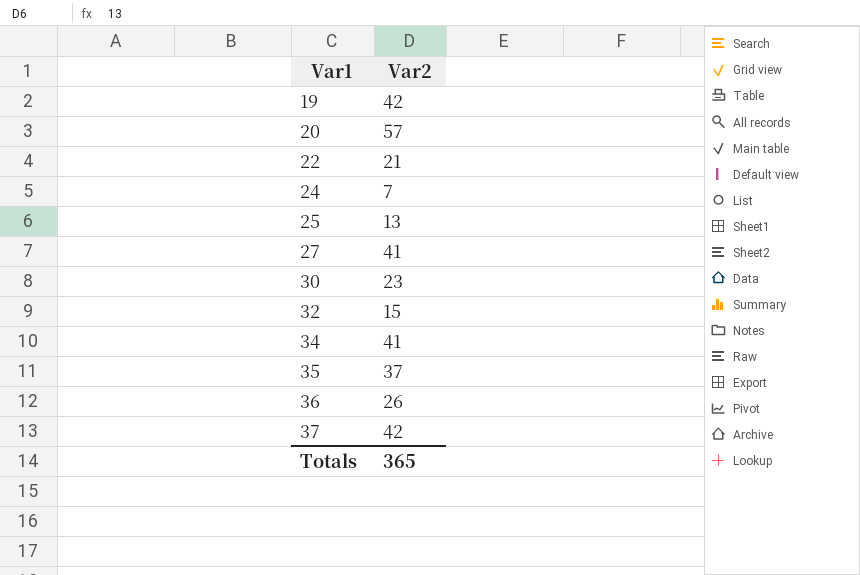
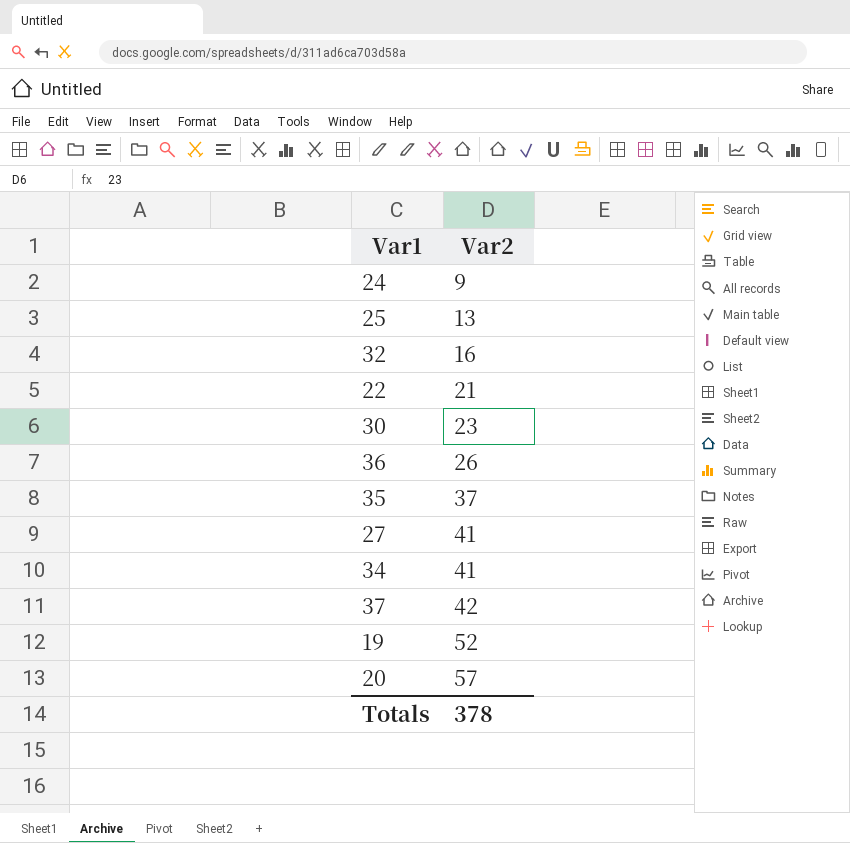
row order: Var1 ascending -> Var2 ascending
24 | Var2: 7 -> 9
32 | Var2: 15 -> 16
19 | Var2: 42 -> 52
Totals | Var2: 365 -> 378

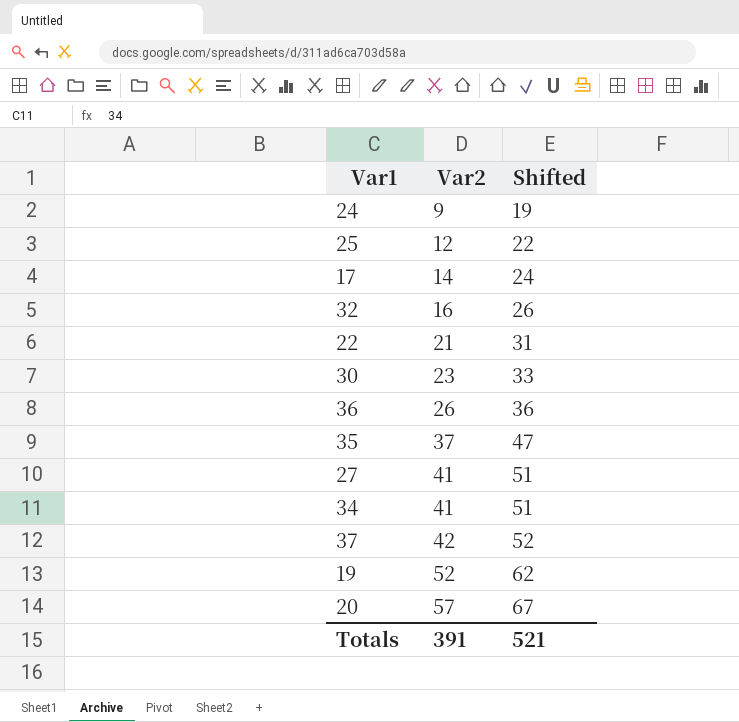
column Shifted | formula: none -> [Var2] + 10
25 | Var2: 13 -> 12
row 17: none -> 14 | 24
Totals | Var2: 378 -> 391

